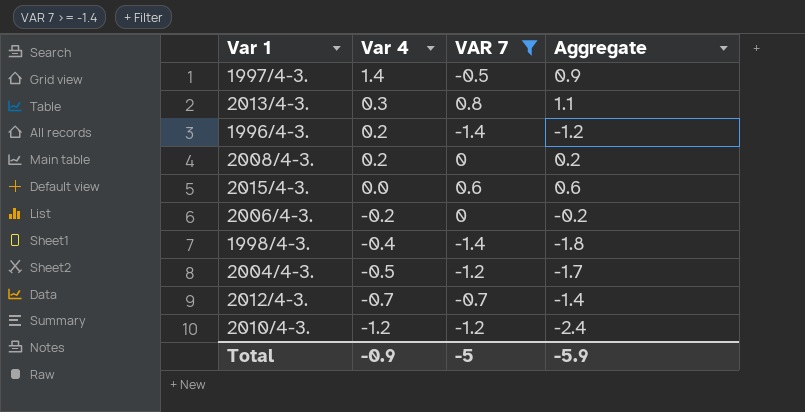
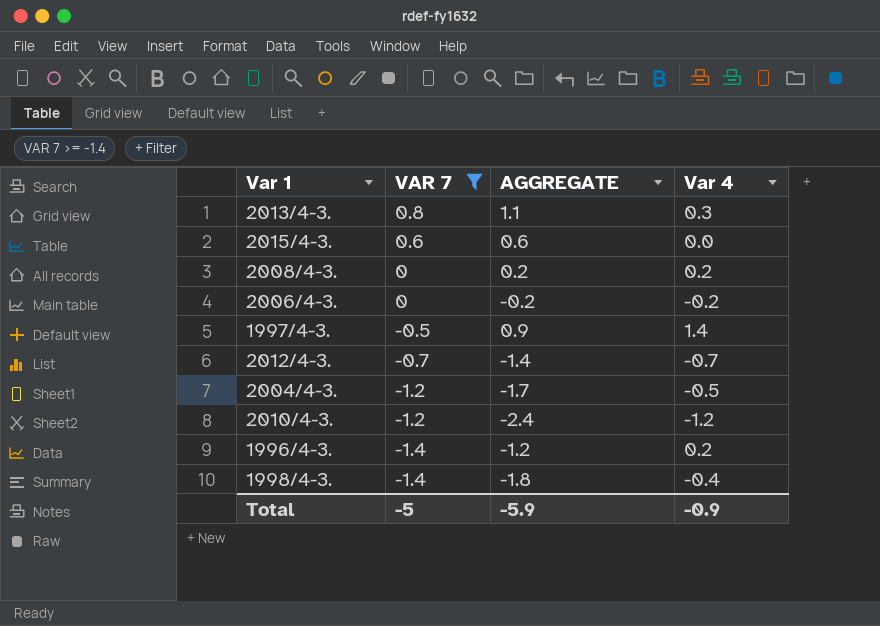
row order: Var 4 descending -> VAR 7 descending
column name: Aggregate -> AGGREGATE
column Var 4 | position: 2 -> 4

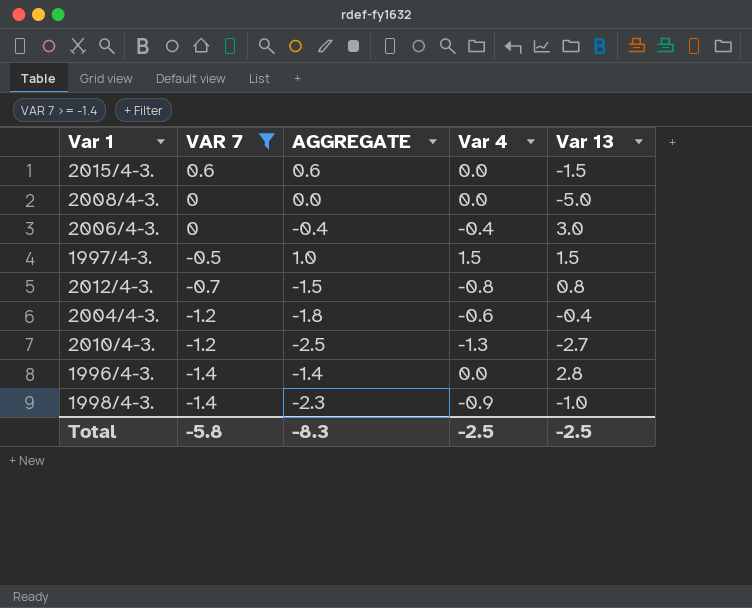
column Var 13 | position: none -> 5
row 2013/4-3.: 0.8 | 1.1 | 0.3 -> none
2008/4-3. | AGGREGATE: 0.2 -> 0.0
2008/4-3. | Var 4: 0.2 -> 0.0
2006/4-3. | AGGREGATE: -0.2 -> -0.4
2006/4-3. | Var 4: -0.2 -> -0.4
1997/4-3. | AGGREGATE: 0.9 -> 1.0
1997/4-3. | Var 4: 1.4 -> 1.5
2012/4-3. | AGGREGATE: -1.4 -> -1.5
2012/4-3. | Var 4: -0.7 -> -0.8
2004/4-3. | AGGREGATE: -1.7 -> -1.8
2004/4-3. | Var 4: -0.5 -> -0.6
2010/4-3. | AGGREGATE: -2.4 -> -2.5
2010/4-3. | Var 4: -1.2 -> -1.3
1996/4-3. | AGGREGATE: -1.2 -> -1.4
1996/4-3. | Var 4: 0.2 -> 0.0
1998/4-3. | AGGREGATE: -1.8 -> -2.3
1998/4-3. | Var 4: -0.4 -> -0.9
Total | VAR 7: -5 -> -5.8
Total | AGGREGATE: -5.9 -> -8.3
Total | Var 4: -0.9 -> -2.5

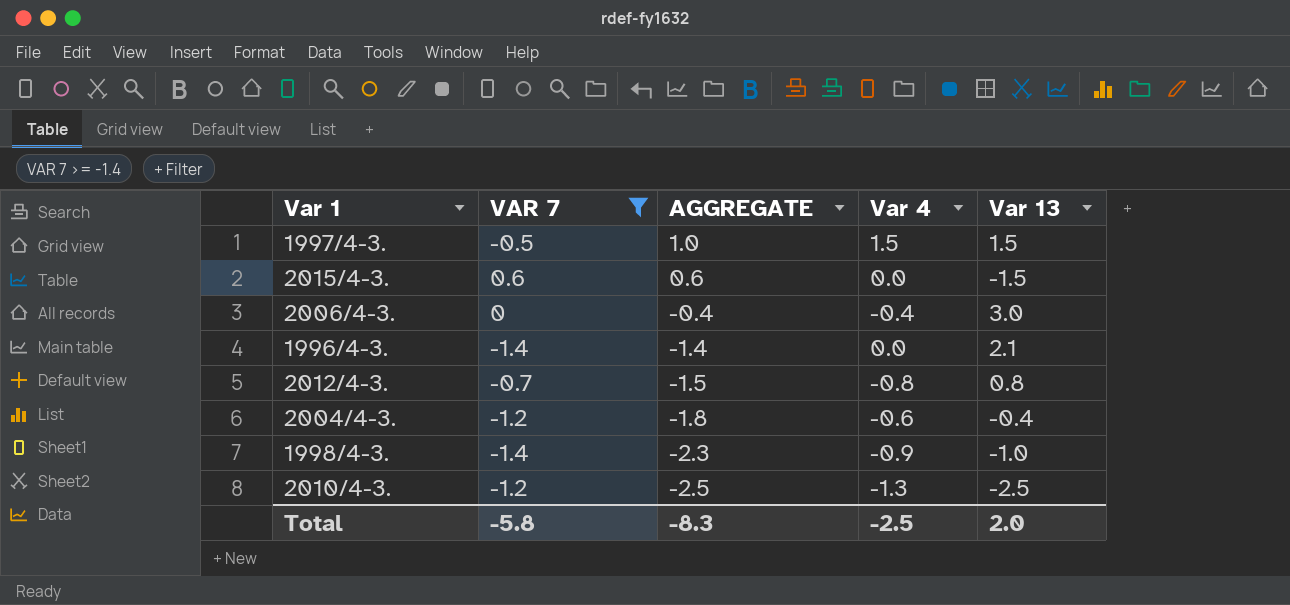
row order: VAR 7 descending -> AGGREGATE descending
row 2008/4-3.: 0 | 0.0 | 0.0 | -5.0 -> none
1996/4-3. | Var 13: 2.8 -> 2.1
2010/4-3. | Var 13: -2.7 -> -2.5
Total | Var 13: -2.5 -> 2.0

